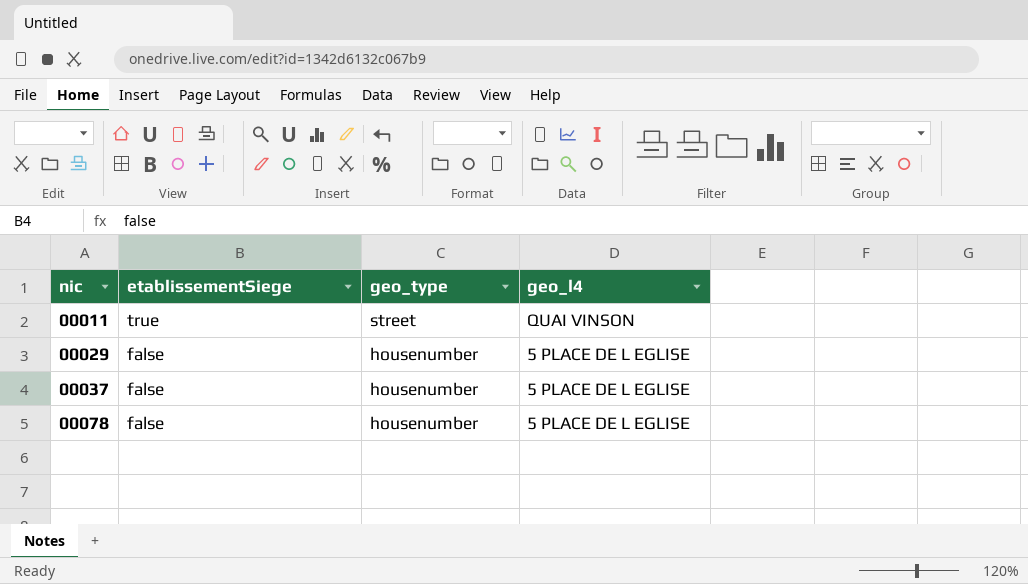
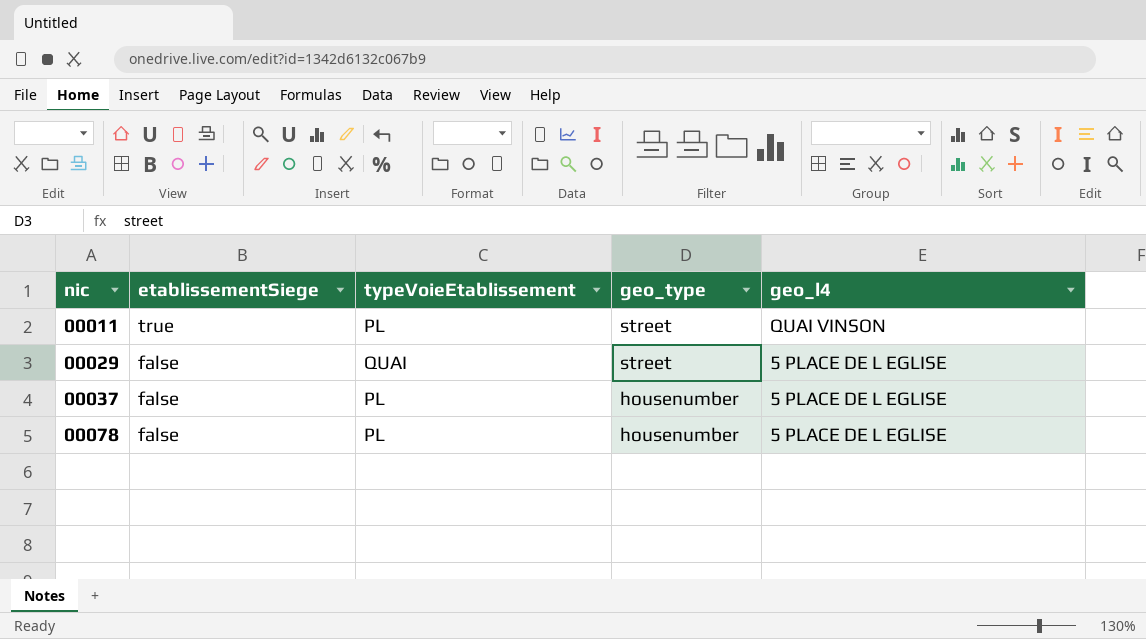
column typeVoieEtablissement | position: none -> 3
00029 | geo_type: housenumber -> street

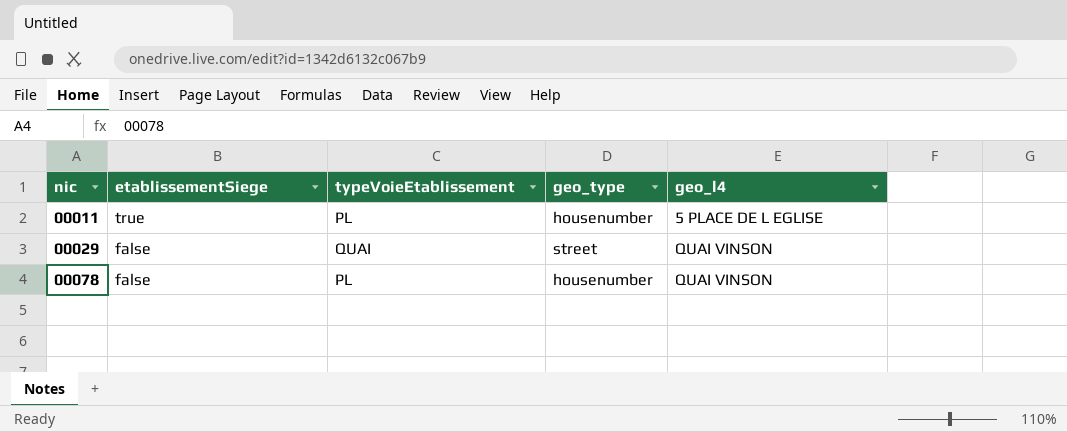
row 00037: false | PL | housenumber | 5 PLACE DE L EGLISE -> none
00011 | geo_type: street -> housenumber
00011 | geo_l4: QUAI VINSON -> 5 PLACE DE L EGLISE
00029 | geo_l4: 5 PLACE DE L EGLISE -> QUAI VINSON
00078 | geo_l4: 5 PLACE DE L EGLISE -> QUAI VINSON

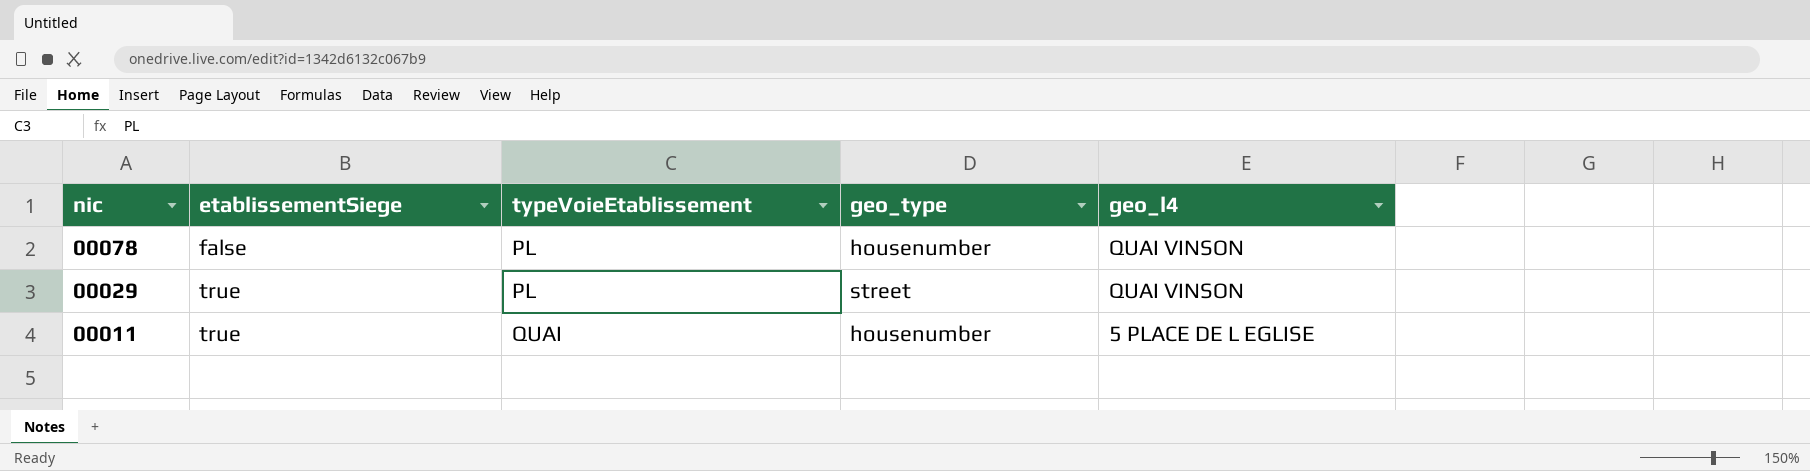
row order: nic ascending -> nic descending
00029 | etablissementSiege: false -> true
00029 | typeVoieEtablissement: QUAI -> PL
00011 | typeVoieEtablissement: PL -> QUAI

